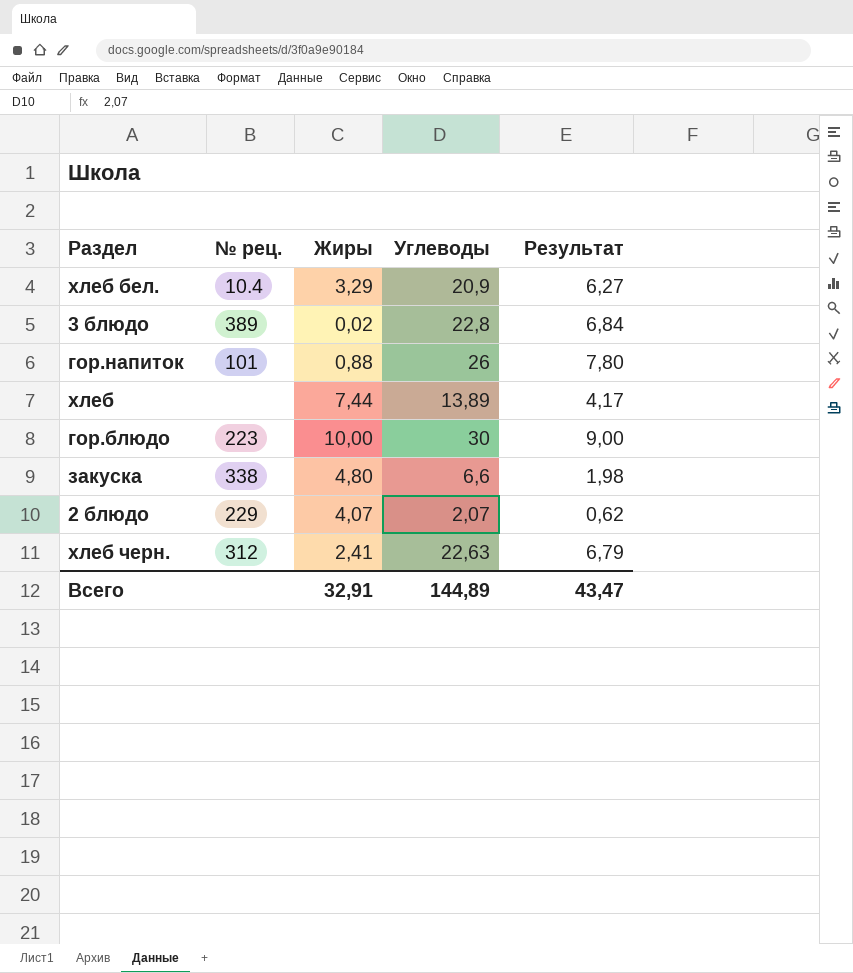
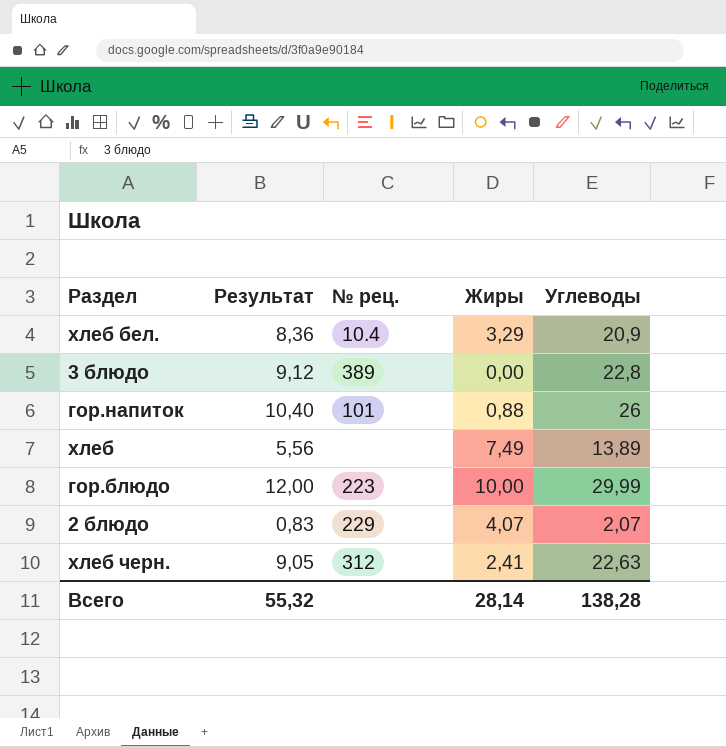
column Результат | formula: [Углеводы] * 0,3 -> [Углеводы] * 0,4
column Результат | position: 5 -> 2
row закуска: 338 | 4,80 | 6,6 | 1,98 -> none
3 блюдо | Жиры: 0,02 -> 0,00
хлеб | Жиры: 7,44 -> 7,49
гор.блюдо | Углеводы: 30 -> 29,99
Всего | Результат: 43,47 -> 55,32
Всего | Жиры: 32,91 -> 28,14
Всего | Углеводы: 144,89 -> 138,28

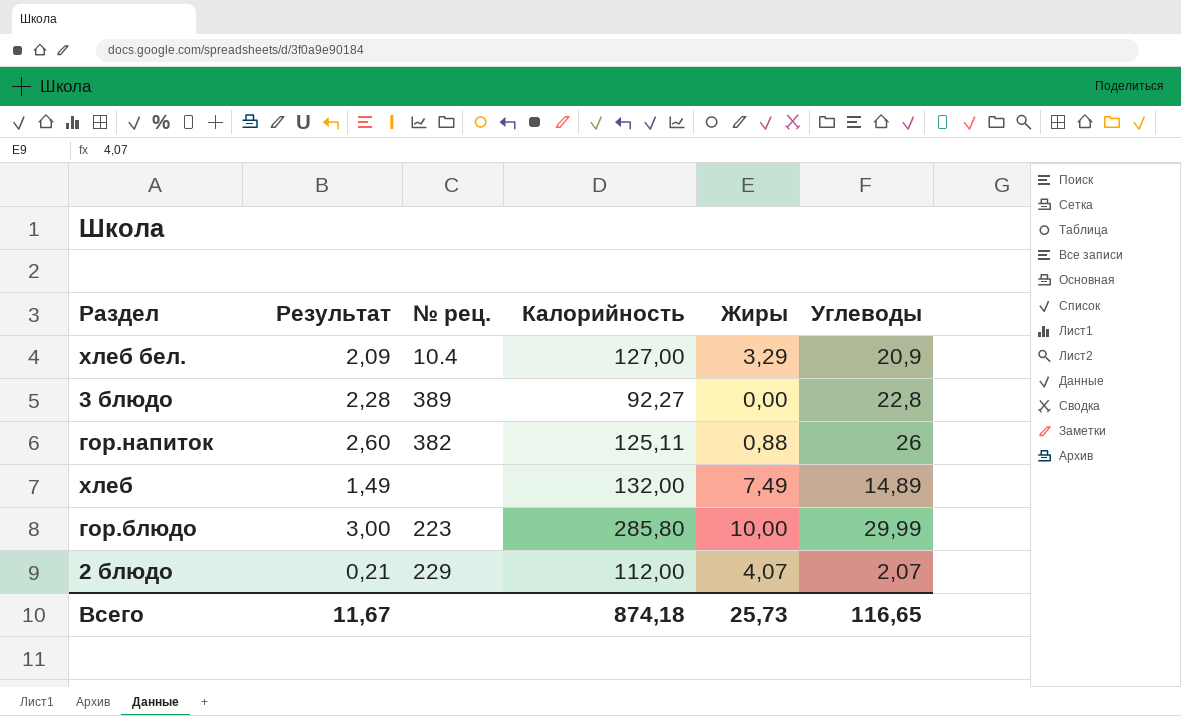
column Результат | formula: [Углеводы] * 0,4 -> [Углеводы] * 0,1
column Калорийность | position: none -> 4
row хлеб черн.: 9,05 | 312 | 2,41 | 22,63 -> none
гор.напиток | № рец.: 101 -> 382
хлеб | Углеводы: 13,89 -> 14,89
Всего | Результат: 55,32 -> 11,67
Всего | Жиры: 28,14 -> 25,73
Всего | Углеводы: 138,28 -> 116,65

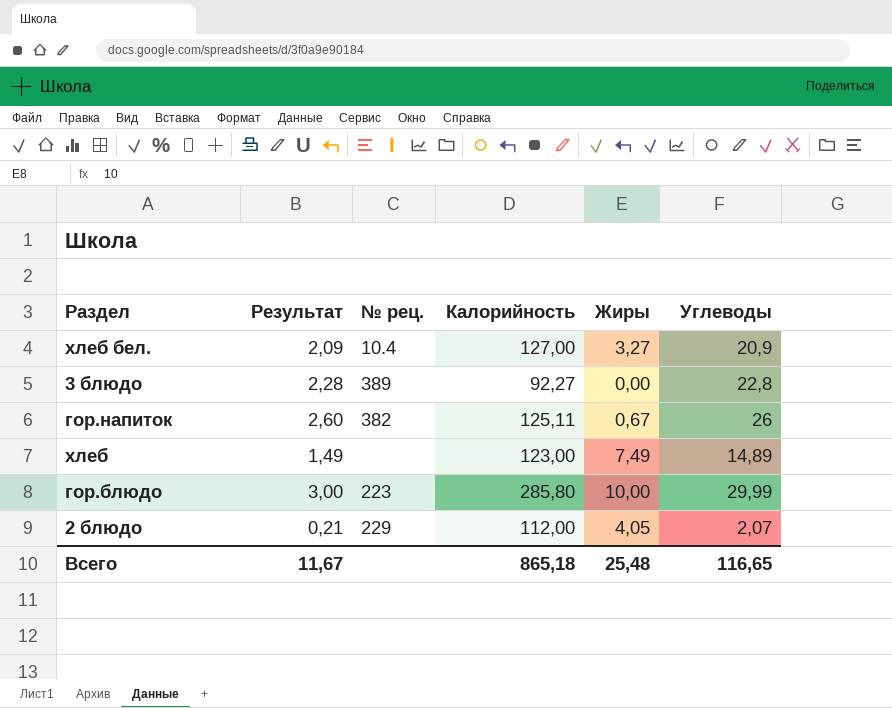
хлеб бел. | Жиры: 3,29 -> 3,27
гор.напиток | Жиры: 0,88 -> 0,67
хлеб | Калорийность: 132,00 -> 123,00
2 блюдо | Жиры: 4,07 -> 4,05
Всего | Калорийность: 874,18 -> 865,18
Всего | Жиры: 25,73 -> 25,48

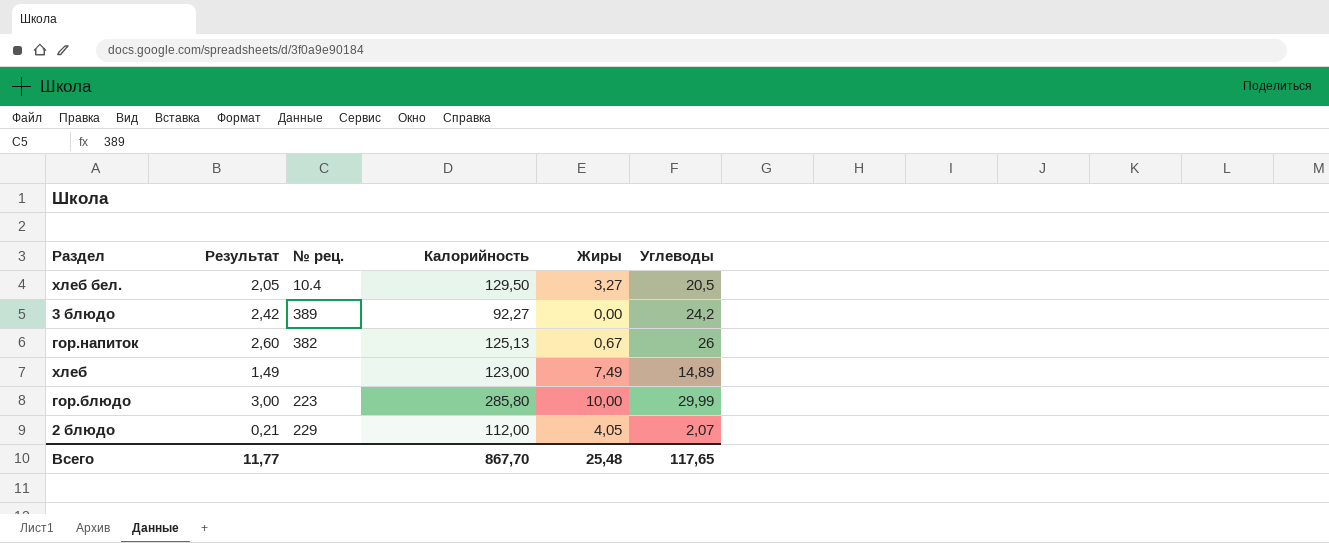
хлеб бел. | Результат: 2,09 -> 2,05
хлеб бел. | Калорийность: 127,00 -> 129,50
хлеб бел. | Углеводы: 20,9 -> 20,5
3 блюдо | Результат: 2,28 -> 2,42
3 блюдо | Углеводы: 22,8 -> 24,2
гор.напиток | Калорийность: 125,11 -> 125,13
Всего | Результат: 11,67 -> 11,77
Всего | Калорийность: 865,18 -> 867,70
Всего | Углеводы: 116,65 -> 117,65

